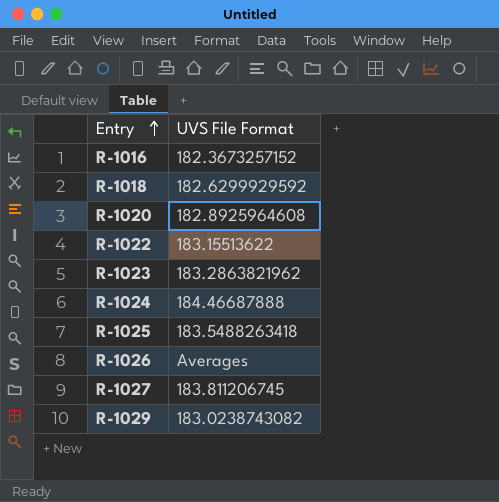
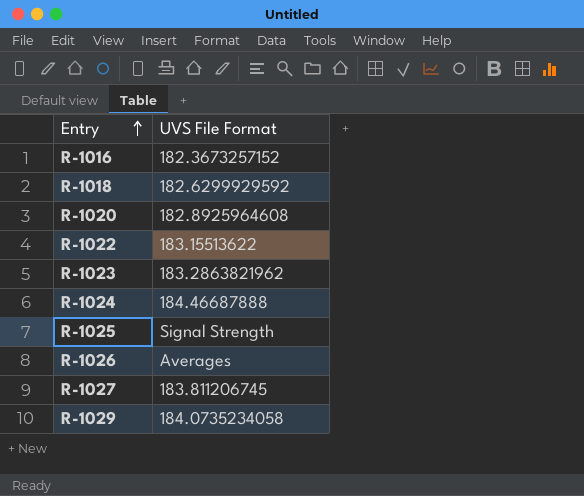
R-1025 | UVS File Format: 183.5488263418 -> Signal Strength
R-1029 | UVS File Format: 183.0238743082 -> 184.0735234058

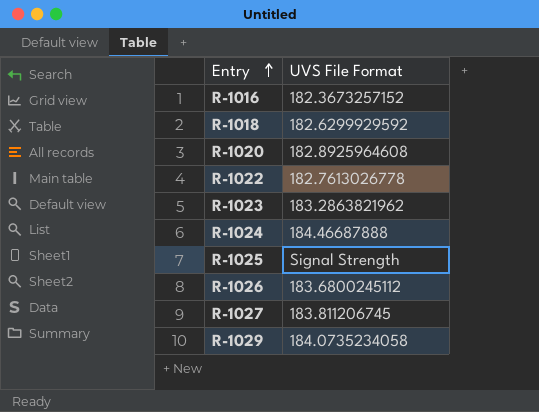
R-1022 | UVS File Format: 183.15513622 -> 182.7613026778
R-1026 | UVS File Format: Averages -> 183.6800245112

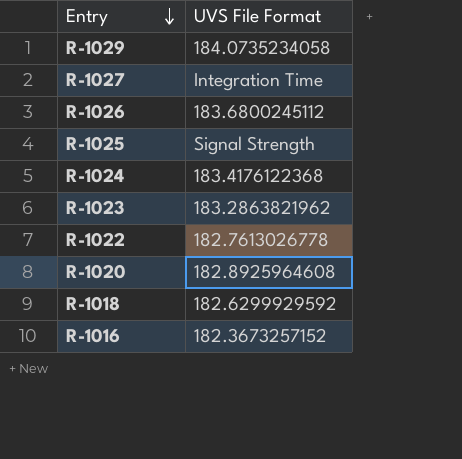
row order: Entry ascending -> Entry descending
R-1027 | UVS File Format: 183.811206745 -> Integration Time
R-1024 | UVS File Format: 184.46687888 -> 183.4176122368

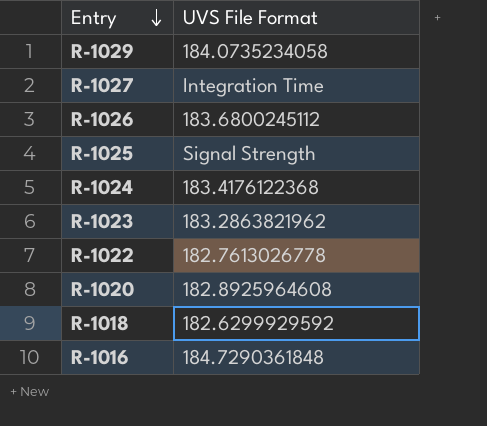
R-1016 | UVS File Format: 182.3673257152 -> 184.7290361848

